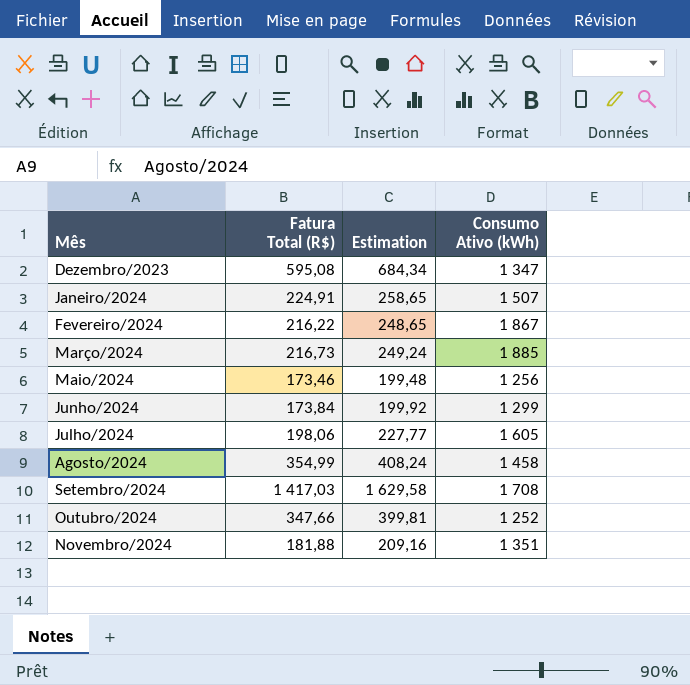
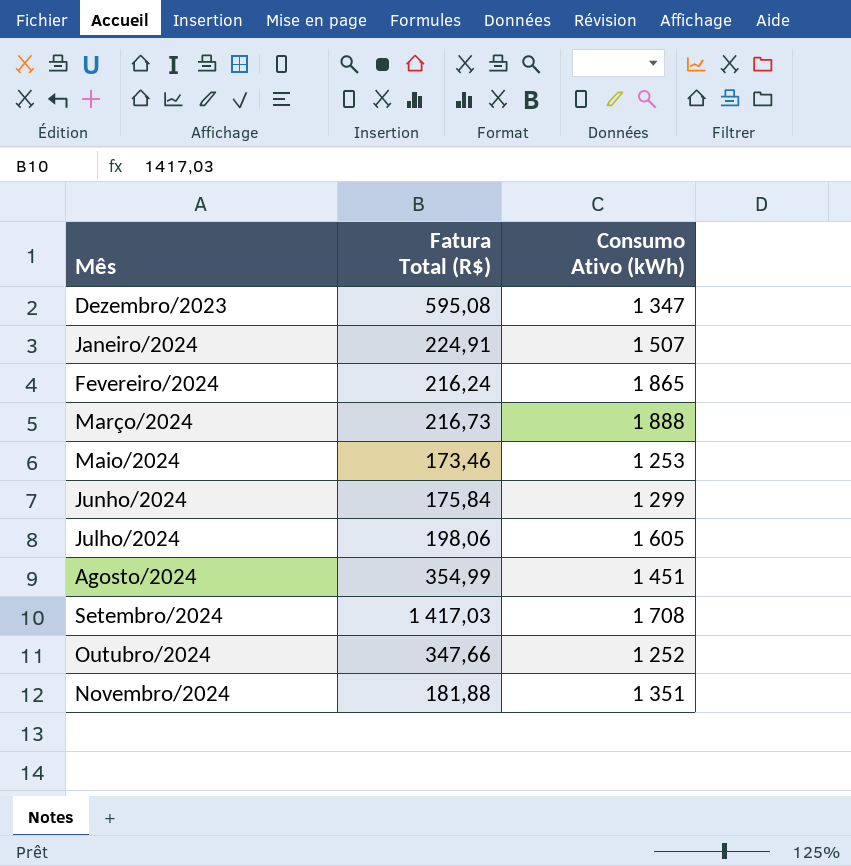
column Estimation | formula: [Fatura Total (R$)] * 1,15 -> none
Fevereiro/2024 | Fatura Total (R$): 216,22 -> 216,24
Fevereiro/2024 | Consumo Ativo (kWh): 1 867 -> 1 865
Março/2024 | Consumo Ativo (kWh): 1 885 -> 1 888
Maio/2024 | Consumo Ativo (kWh): 1 256 -> 1 253
Junho/2024 | Fatura Total (R$): 173,84 -> 175,84
Agosto/2024 | Consumo Ativo (kWh): 1 458 -> 1 451

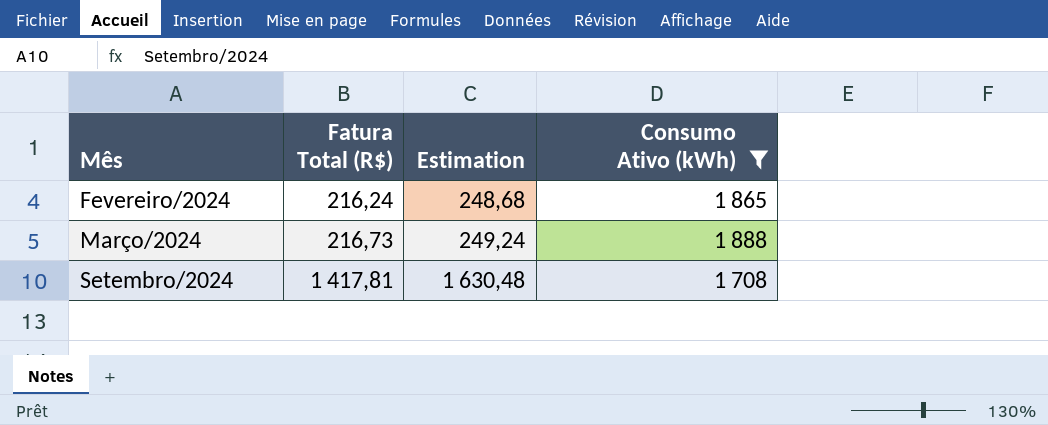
filter: none -> Consumo Ativo (kWh) >= 1 708
column Estimation | formula: none -> [Fatura Total (R$)] * 1,15
Setembro/2024 | Fatura Total (R$): 1 417,03 -> 1 417,81

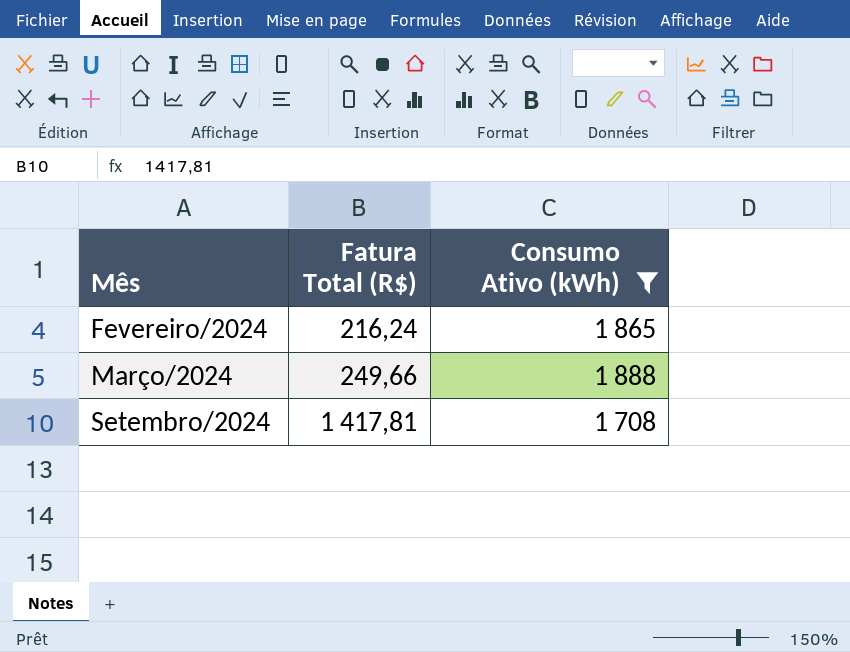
column Estimation | formula: [Fatura Total (R$)] * 1,15 -> none
Março/2024 | Fatura Total (R$): 216,73 -> 249,66

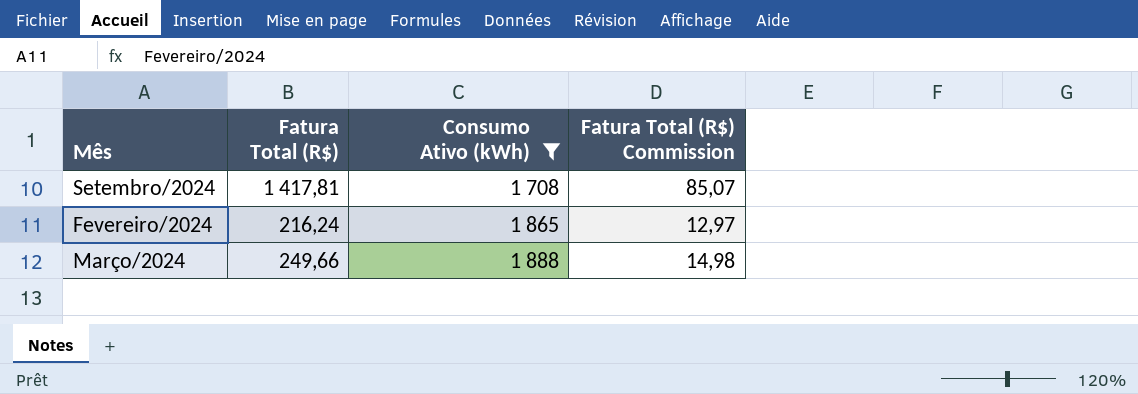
row order: Mês ascending -> Consumo Ativo (kWh) ascending
column Fatura Total (R$) Commission | formula: none -> [Fatura Total (R$)] * 0,06

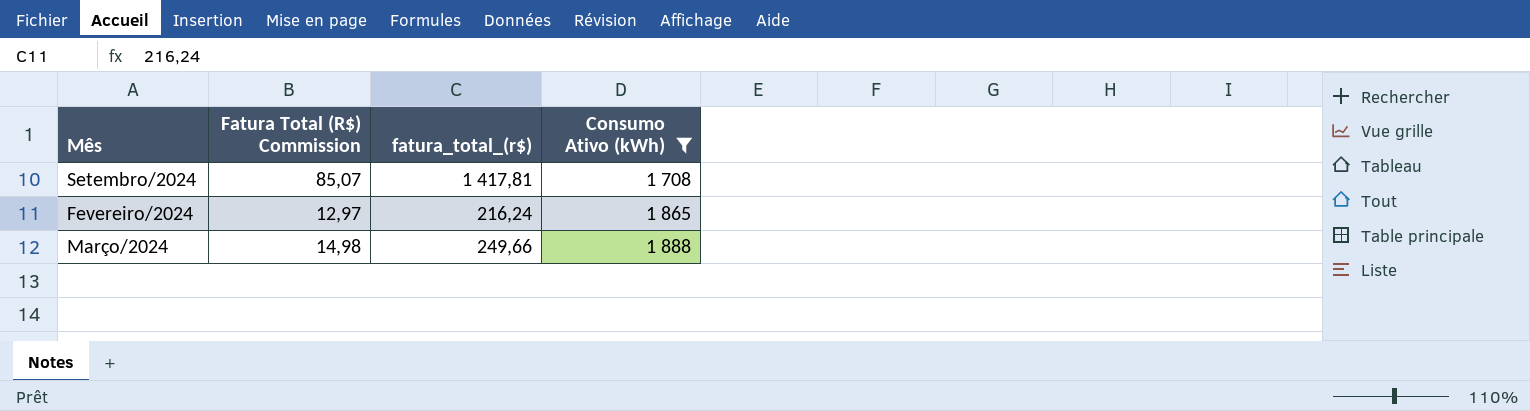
column Fatura Total (R$) Commission | position: 4 -> 2
column name: Fatura Total (R$) -> fatura_total_(r$)

